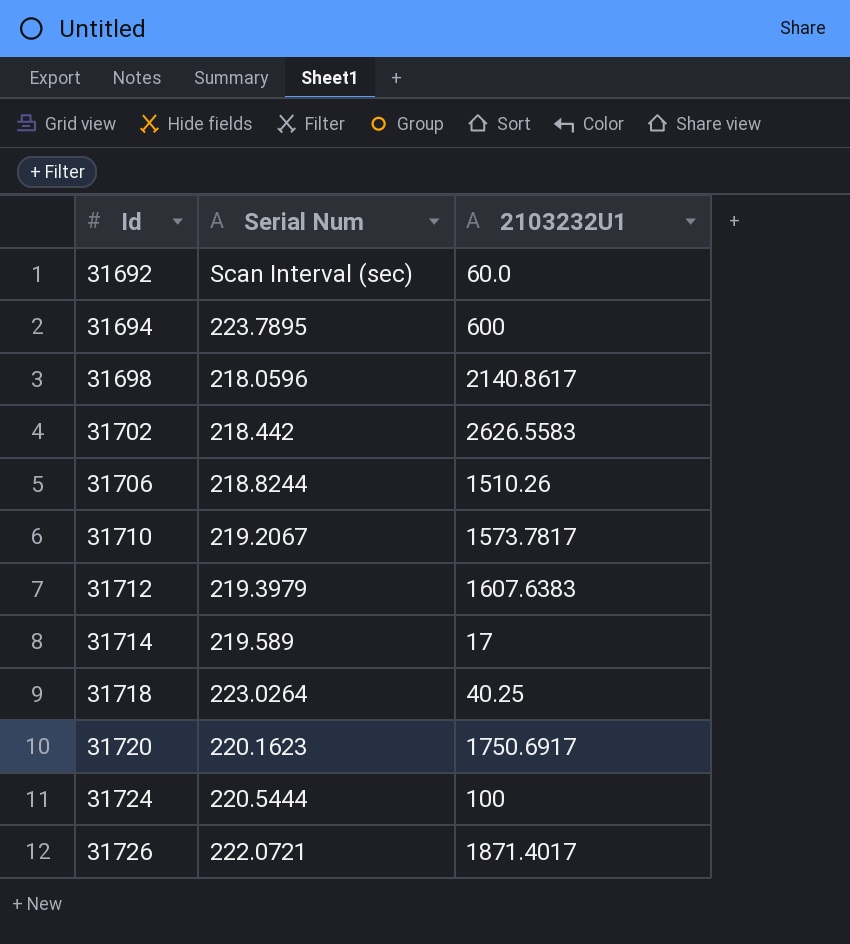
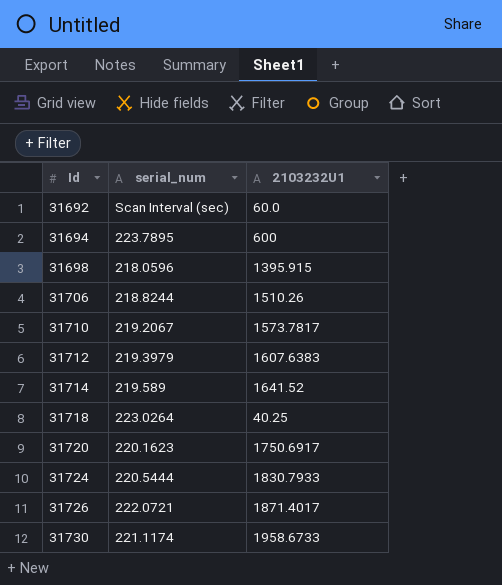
column name: Serial Num -> serial_num
row 31702: 218.442 | 2626.5583 -> none
31698 | 2103232U1: 2140.8617 -> 1395.915
31714 | 2103232U1: 17 -> 1641.52
31724 | 2103232U1: 100 -> 1830.7933
row 31730: none -> 221.1174 | 1958.6733

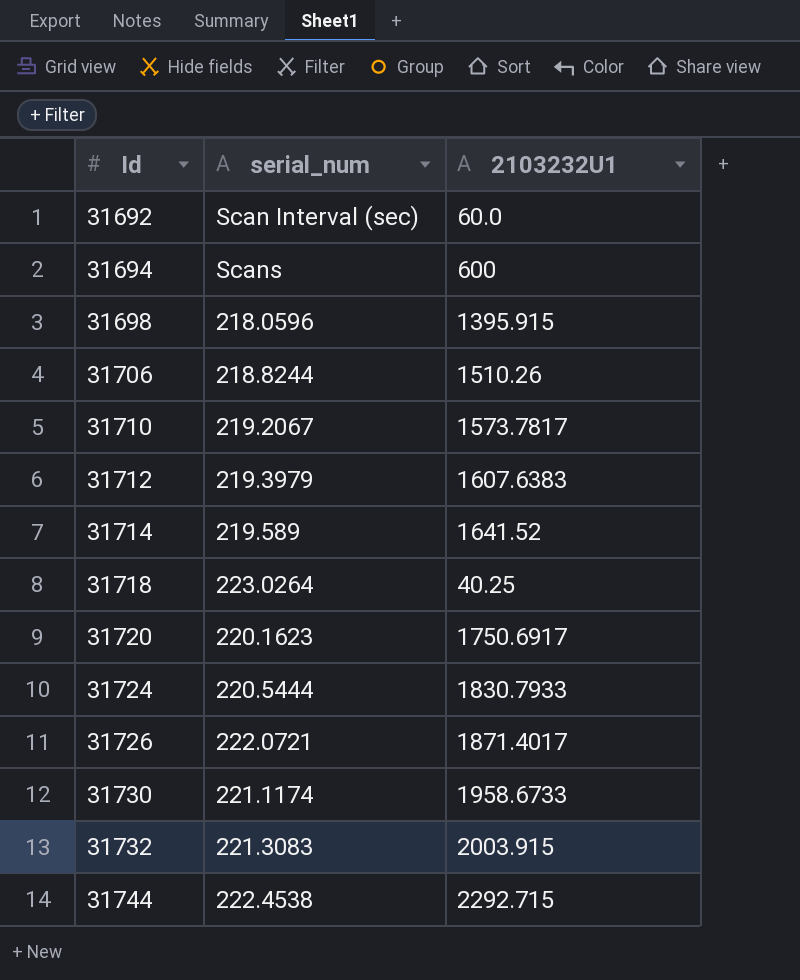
31694 | serial_num: 223.7895 -> Scans
row 31732: none -> 221.3083 | 2003.915
row 31744: none -> 222.4538 | 2292.715

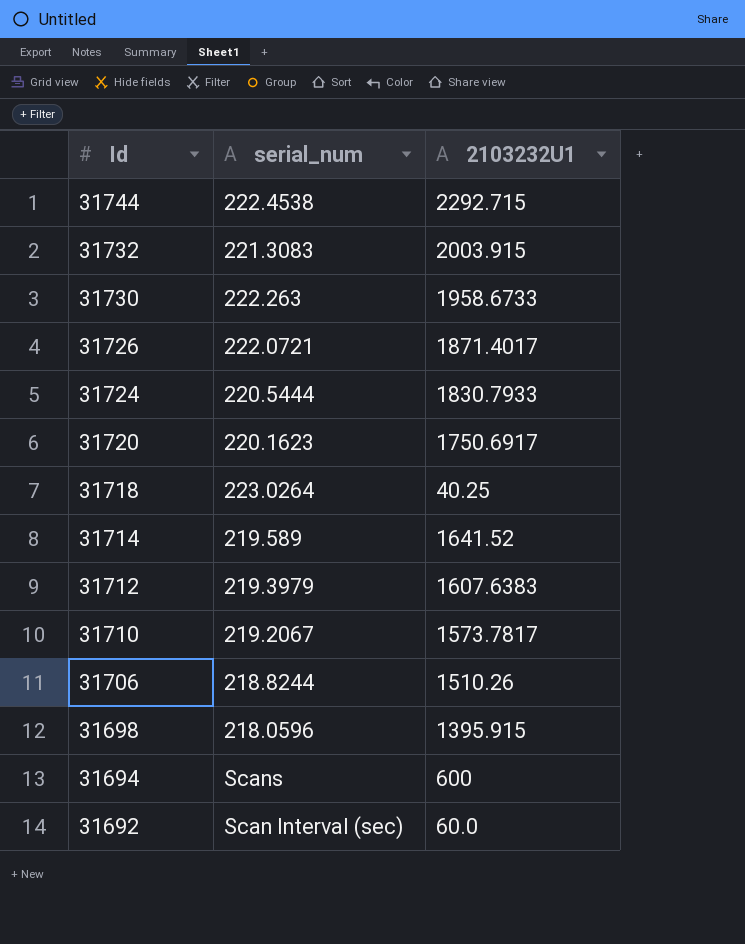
row order: Id ascending -> Id descending
31730 | serial_num: 221.1174 -> 222.263

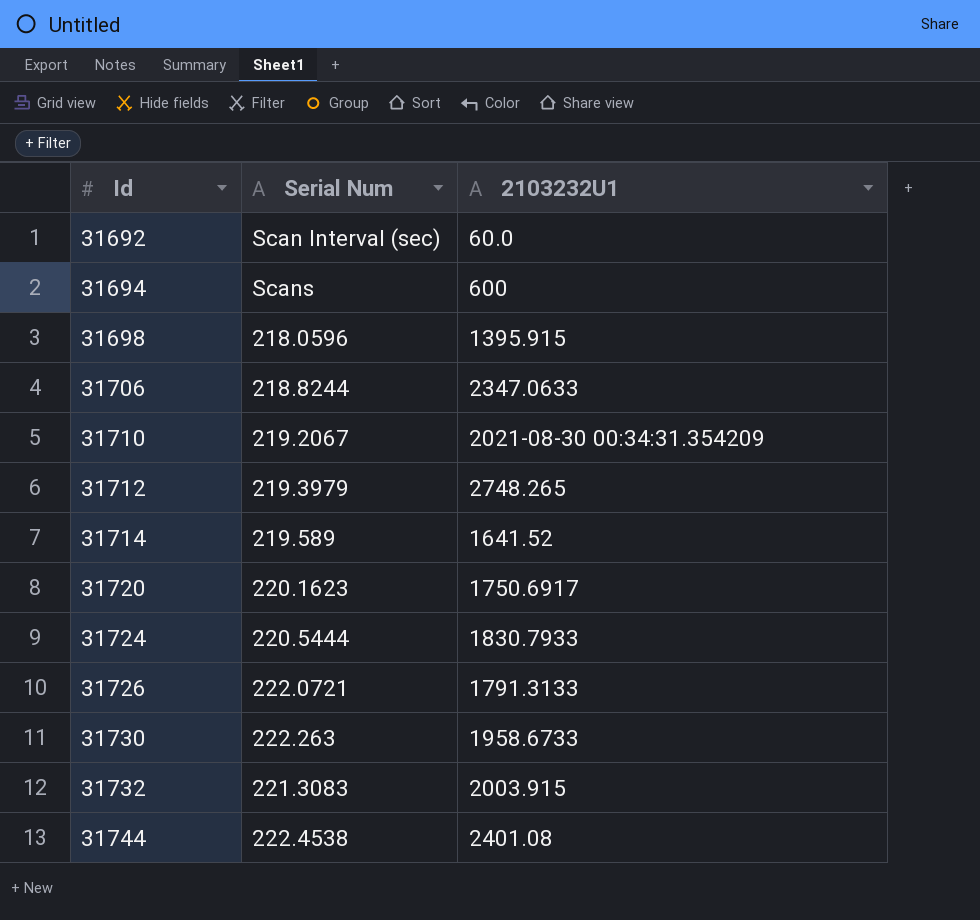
row order: Id descending -> Id ascending
column name: serial_num -> Serial Num
row 31718: 223.0264 | 40.25 -> none
31706 | 2103232U1: 1510.26 -> 2347.0633
31710 | 2103232U1: 1573.7817 -> 2021-08-30 00:34:31.354209
31712 | 2103232U1: 1607.6383 -> 2748.265
31726 | 2103232U1: 1871.4017 -> 1791.3133
31744 | 2103232U1: 2292.715 -> 2401.08

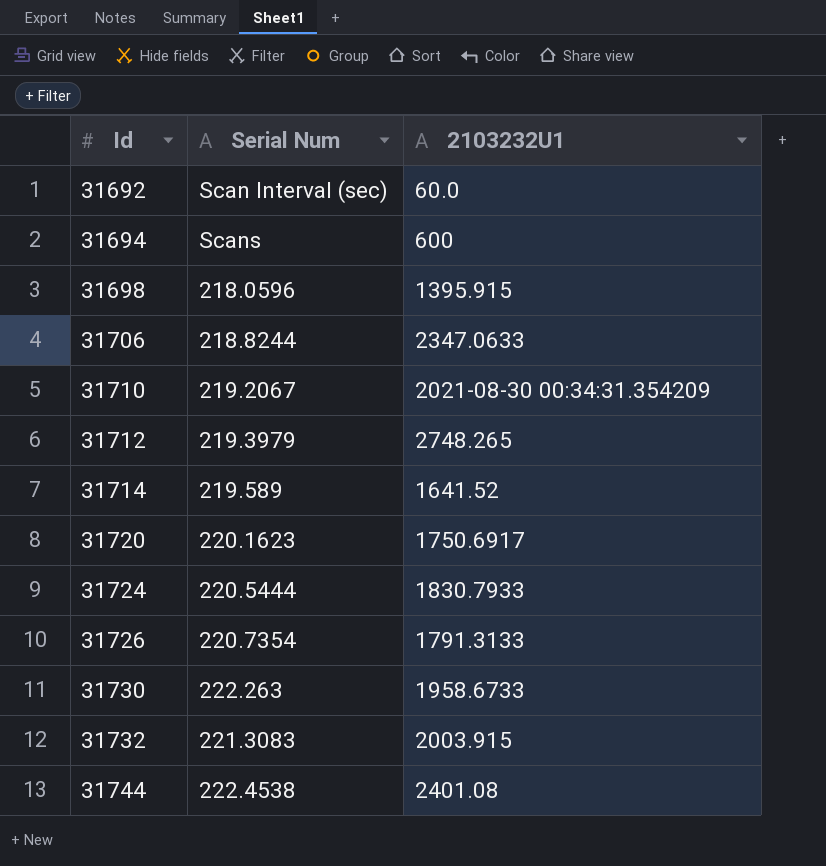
31726 | Serial Num: 222.0721 -> 220.7354

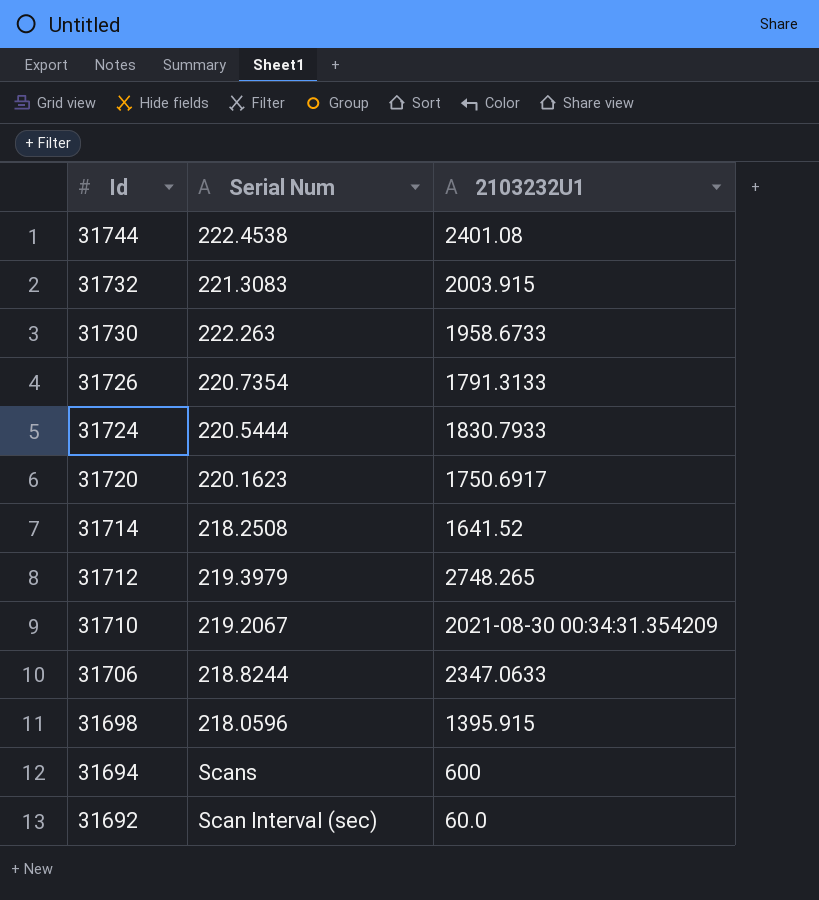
row order: Id ascending -> Id descending
31714 | Serial Num: 219.589 -> 218.2508

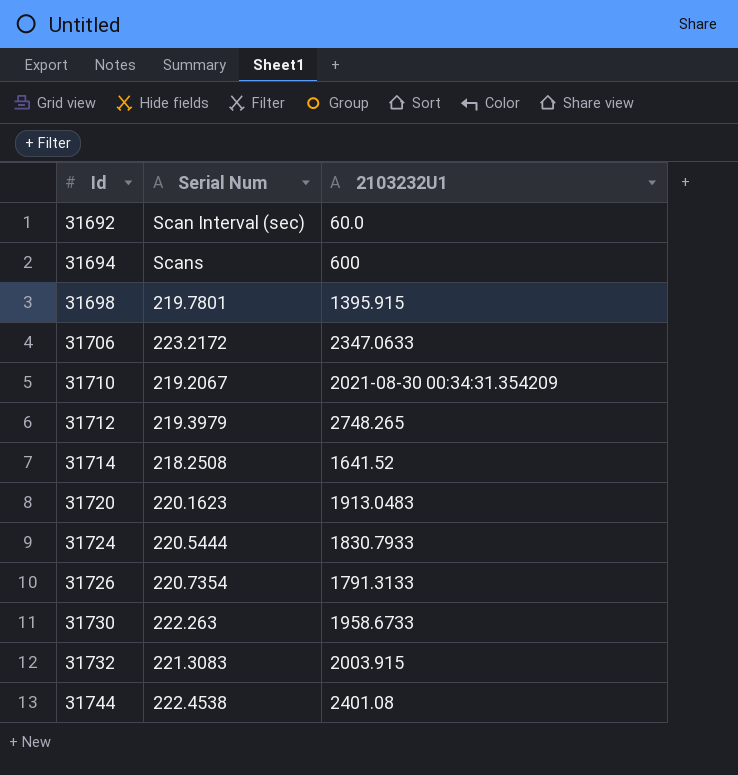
row order: Id descending -> Id ascending
31698 | Serial Num: 218.0596 -> 219.7801
31706 | Serial Num: 218.8244 -> 223.2172
31720 | 2103232U1: 1750.6917 -> 1913.0483

